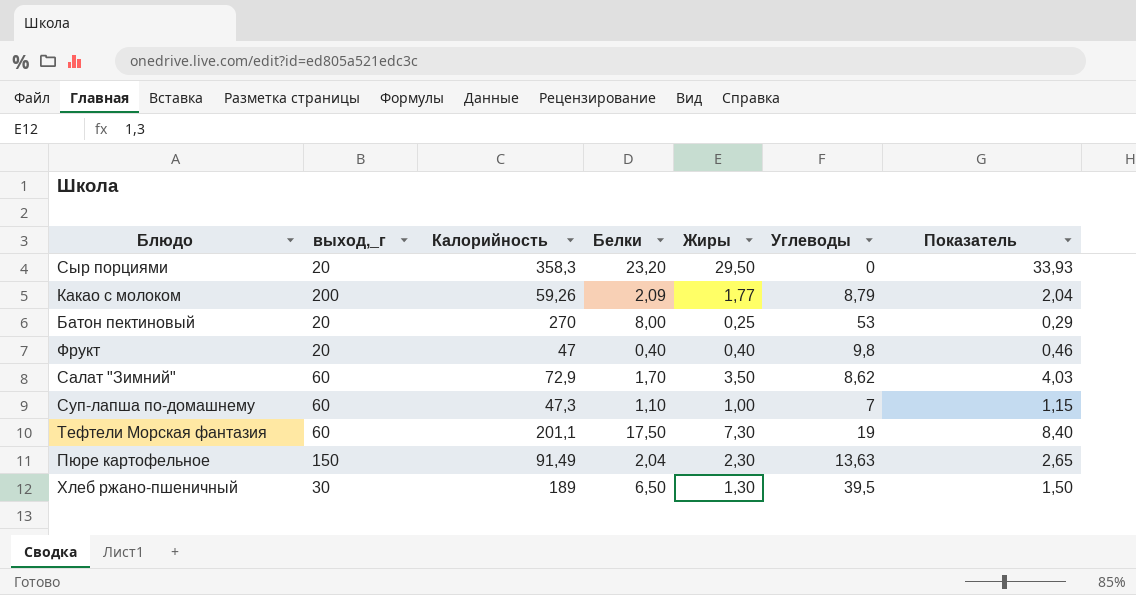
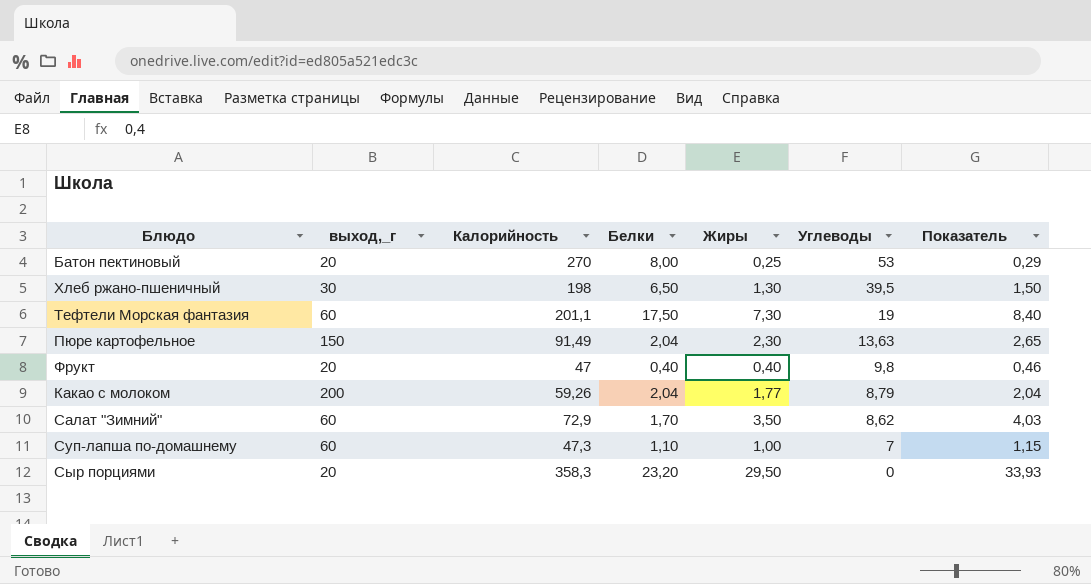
row order: none -> Углеводы descending
Хлеб ржано-пшеничный | Калорийность: 189 -> 198
Какао с молоком | Белки: 2,09 -> 2,04

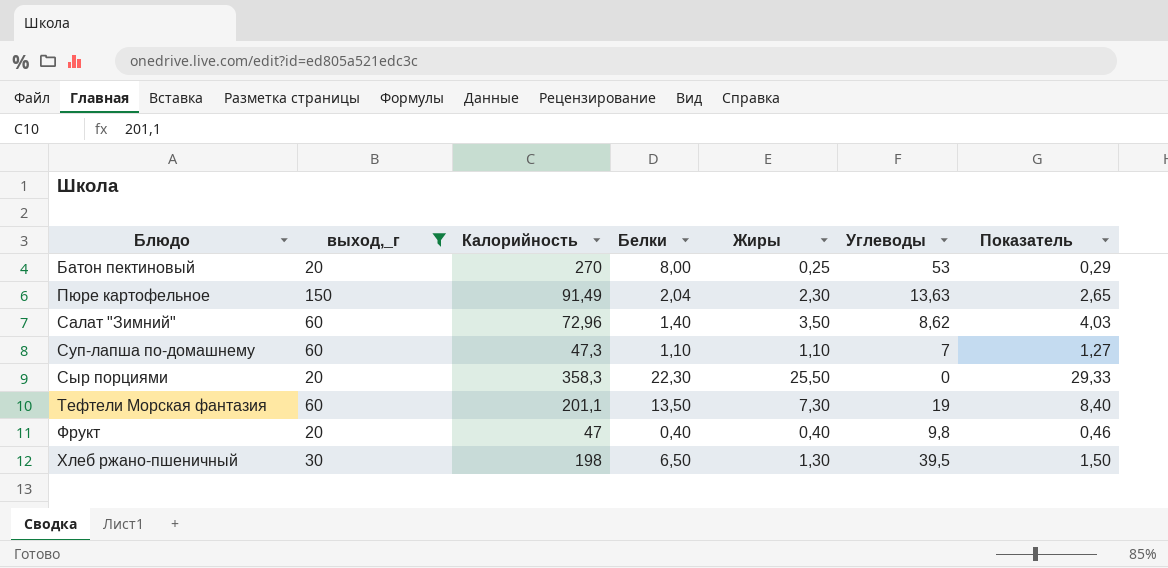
filter: none -> выход,_г != 200
row order: Углеводы descending -> Блюдо ascending
Салат "Зимний" | Калорийность: 72,9 -> 72,96
Салат "Зимний" | Белки: 1,70 -> 1,40
Суп-лапша по-домашнему | Жиры: 1,00 -> 1,10
Суп-лапша по-домашнему | Показатель: 1,15 -> 1,27
Сыр порциями | Белки: 23,20 -> 22,30
Сыр порциями | Жиры: 29,50 -> 25,50
Сыр порциями | Показатель: 33,93 -> 29,33
Тефтели Морская фантазия | Белки: 17,50 -> 13,50

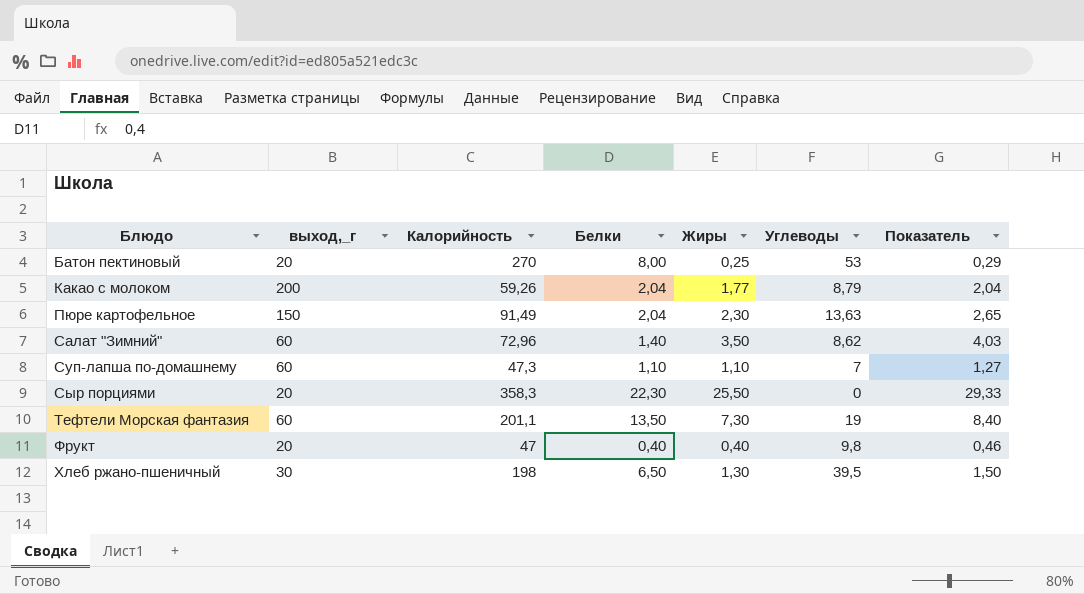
filter: выход,_г != 200 -> none

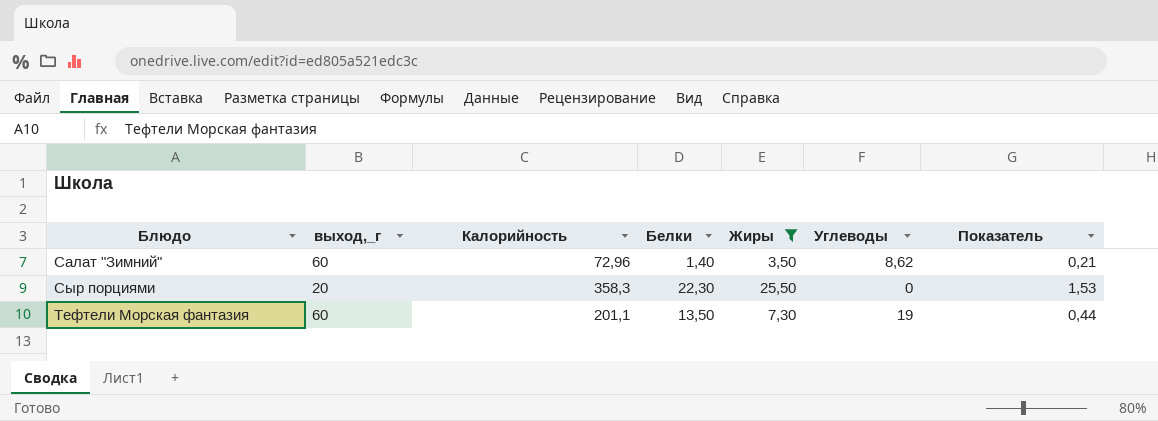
filter: none -> Жиры >= 3,50
column Показатель | formula: [Жиры] * 1,15 -> [Жиры] * 0,06

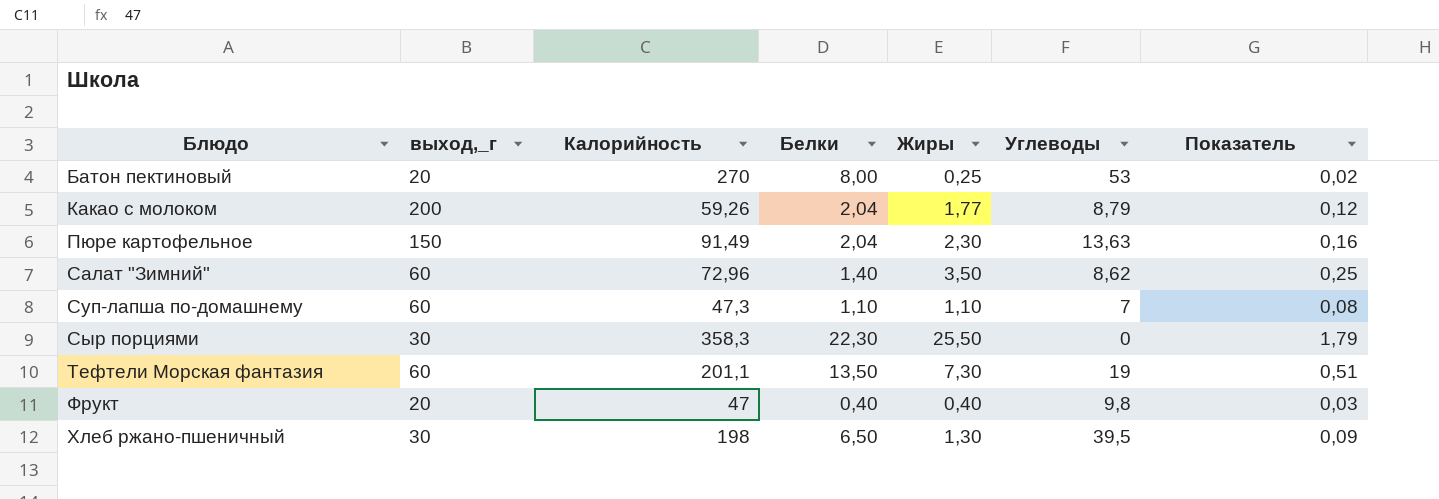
filter: Жиры >= 3,50 -> none
column Показатель | formula: [Жиры] * 0,06 -> [Жиры] * 0,07
Сыр порциями | выход,_г: 20 -> 30

